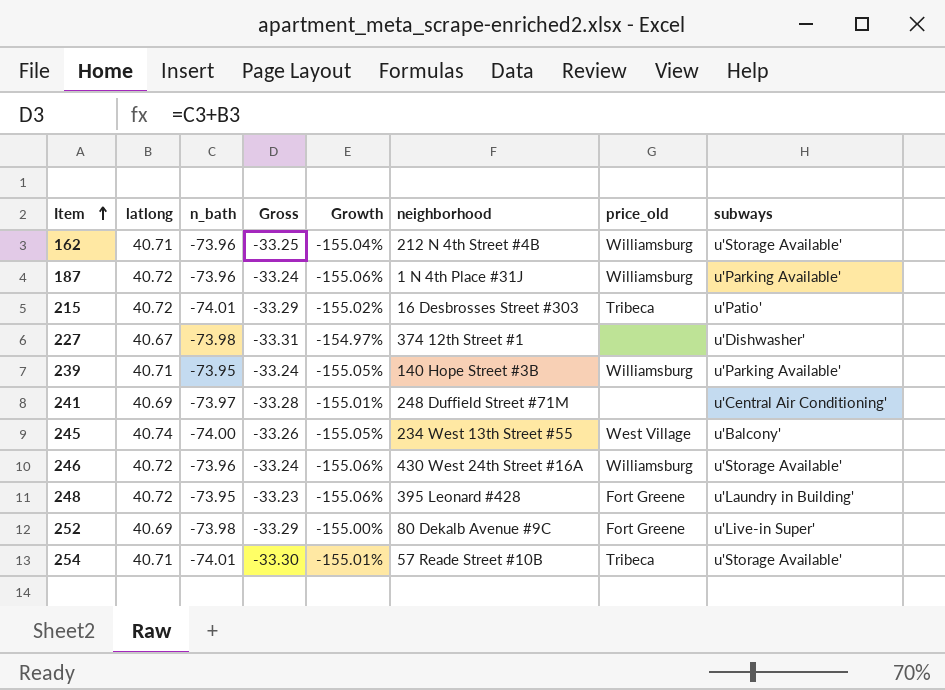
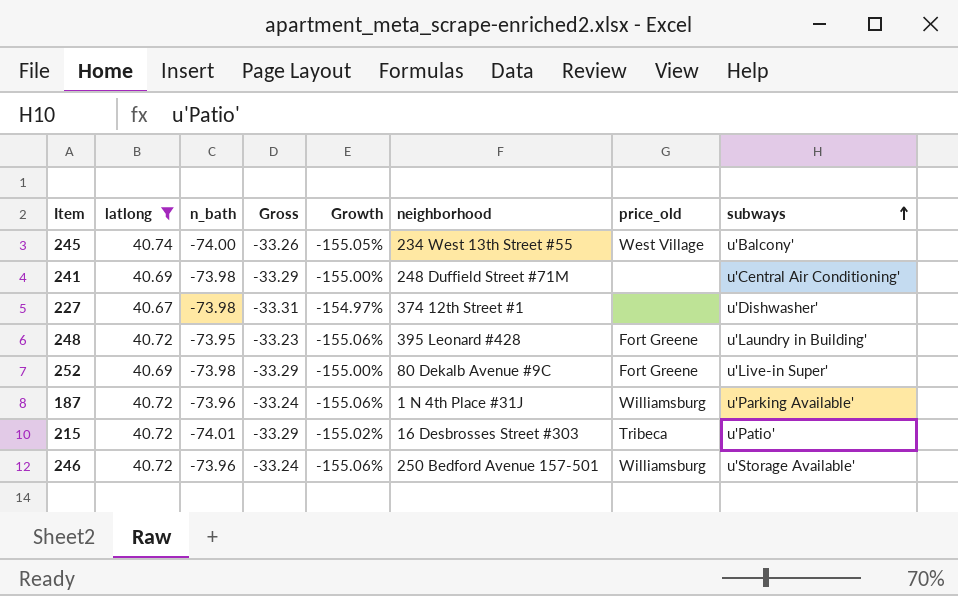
filter: none -> latlong != 40.71
row order: Item ascending -> subways ascending
241 | n_bath: -73.97 -> -73.98
241 | Gross: -33.28 -> -33.29
241 | Growth: -155.01% -> -155.00%
246 | neighborhood: 430 West 24th Street #16A -> 250 Bedford Avenue 157-501

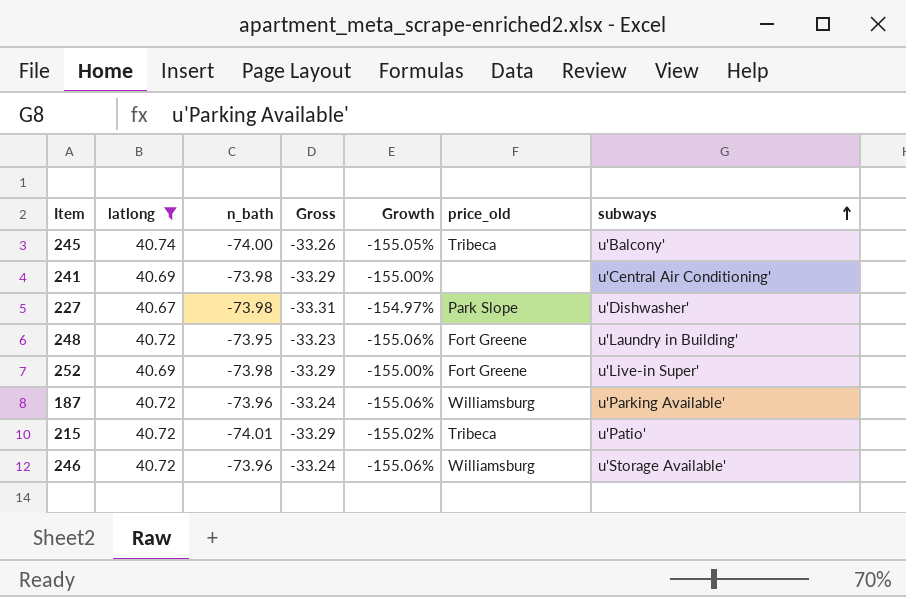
column neighborhood | position: 6 -> none
245 | price_old: West Village -> Tribeca
227 | price_old: none -> Park Slope

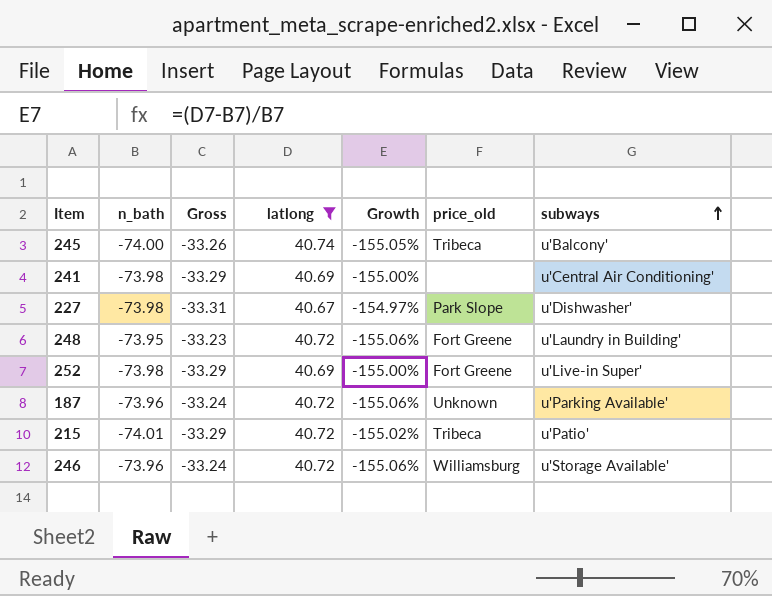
column latlong | position: 2 -> 4
187 | price_old: Williamsburg -> Unknown

